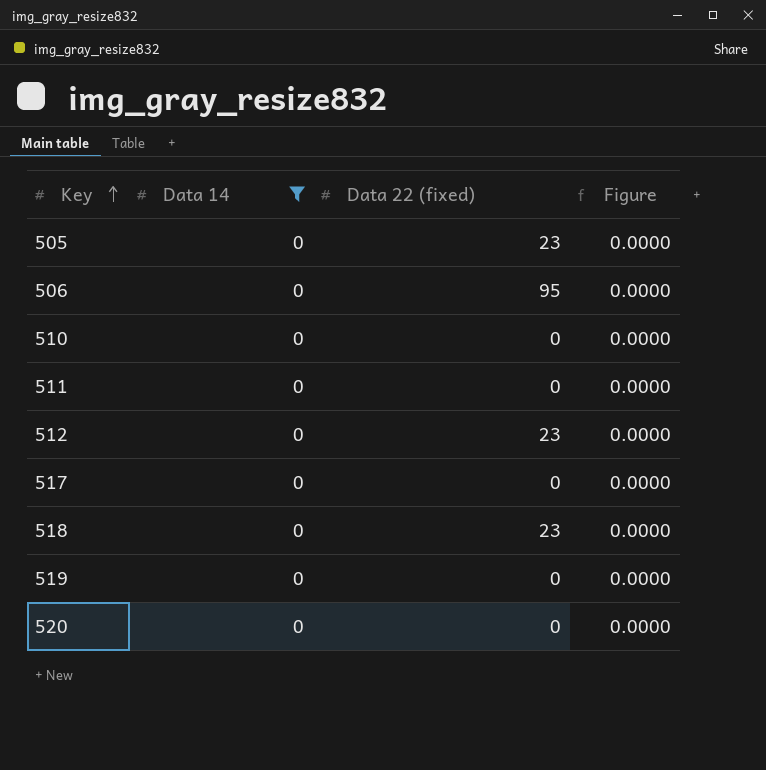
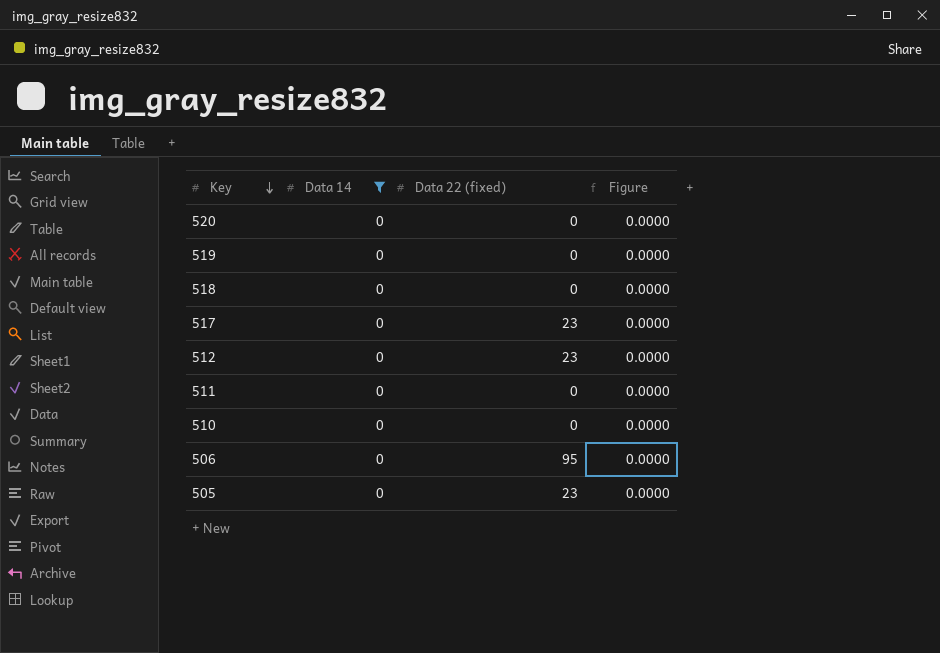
row order: Key ascending -> Key descending
518 | Data 22 (fixed): 23 -> 0
517 | Data 22 (fixed): 0 -> 23

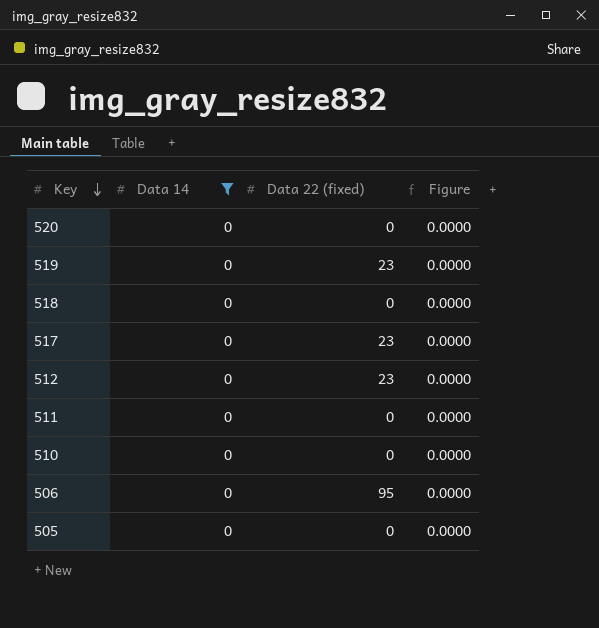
519 | Data 22 (fixed): 0 -> 23
505 | Data 22 (fixed): 23 -> 0

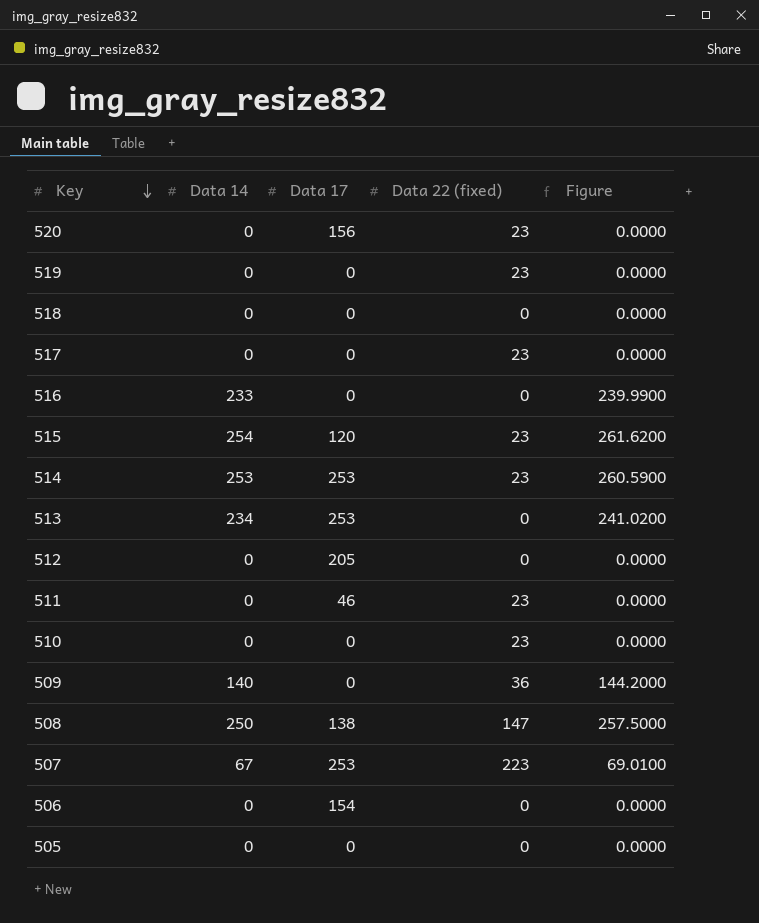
filter: Data 14 = 0 -> none
column Data 17 | position: none -> 3
520 | Data 22 (fixed): 0 -> 23
512 | Data 22 (fixed): 23 -> 0
511 | Data 22 (fixed): 0 -> 23
510 | Data 22 (fixed): 0 -> 23
506 | Data 22 (fixed): 95 -> 0

